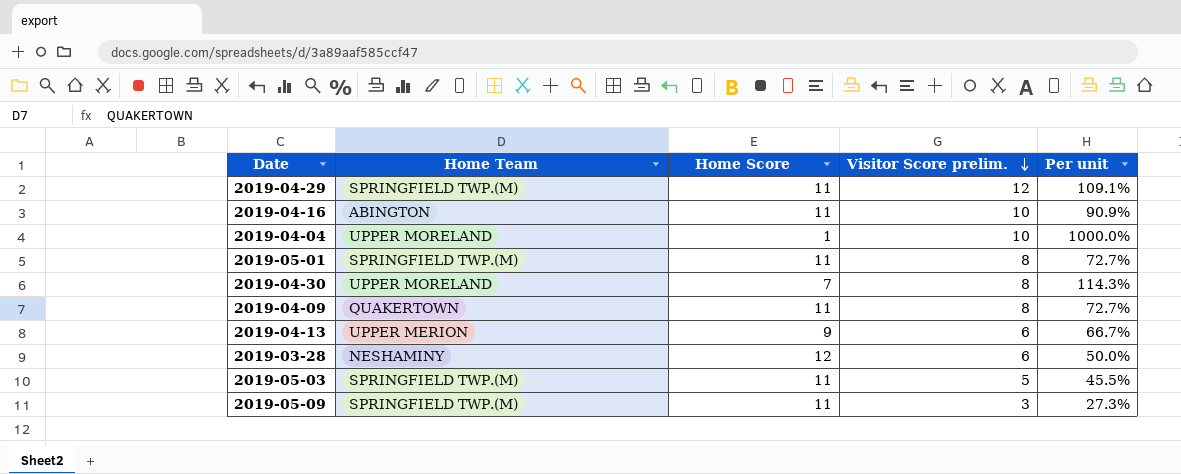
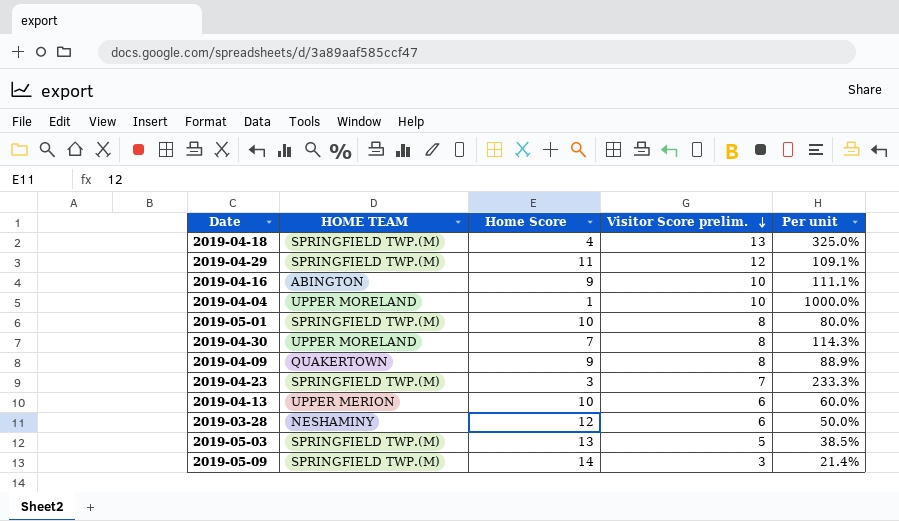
column name: Home Team -> HOME TEAM
row 2019-04-18: none -> SPRINGFIELD TWP.(M) | 4 | 13 | 325.0%
2019-04-16 | Home Score: 11 -> 9
2019-04-16 | Per unit: 90.9% -> 111.1%
2019-05-01 | Home Score: 11 -> 10
2019-05-01 | Per unit: 72.7% -> 80.0%
2019-04-09 | Home Score: 11 -> 9
2019-04-09 | Per unit: 72.7% -> 88.9%
row 2019-04-23: none -> SPRINGFIELD TWP.(M) | 3 | 7 | 233.3%
2019-04-13 | Home Score: 9 -> 10
2019-04-13 | Per unit: 66.7% -> 60.0%
2019-05-03 | Home Score: 11 -> 13
2019-05-03 | Per unit: 45.5% -> 38.5%
2019-05-09 | Home Score: 11 -> 14
2019-05-09 | Per unit: 27.3% -> 21.4%

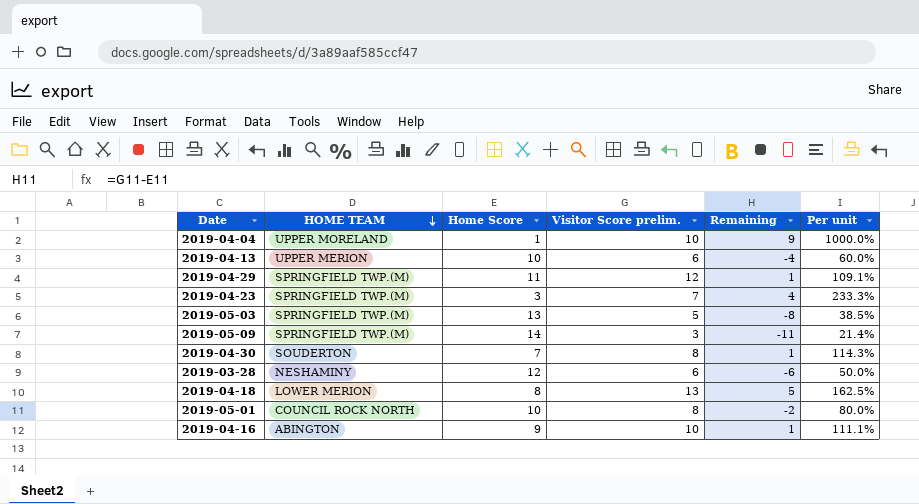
row order: Visitor Score prelim. descending -> HOME TEAM descending
column Remaining | formula: none -> [Visitor Score prelim.] - [Home Score]
row 2019-04-09: QUAKERTOWN | 9 | 8 | 88.9% -> none
2019-04-30 | HOME TEAM: UPPER MORELAND -> SOUDERTON
2019-04-18 | HOME TEAM: SPRINGFIELD TWP.(M) -> LOWER MERION
2019-04-18 | Home Score: 4 -> 8
2019-04-18 | Per unit: 325.0% -> 162.5%
2019-05-01 | HOME TEAM: SPRINGFIELD TWP.(M) -> COUNCIL ROCK NORTH

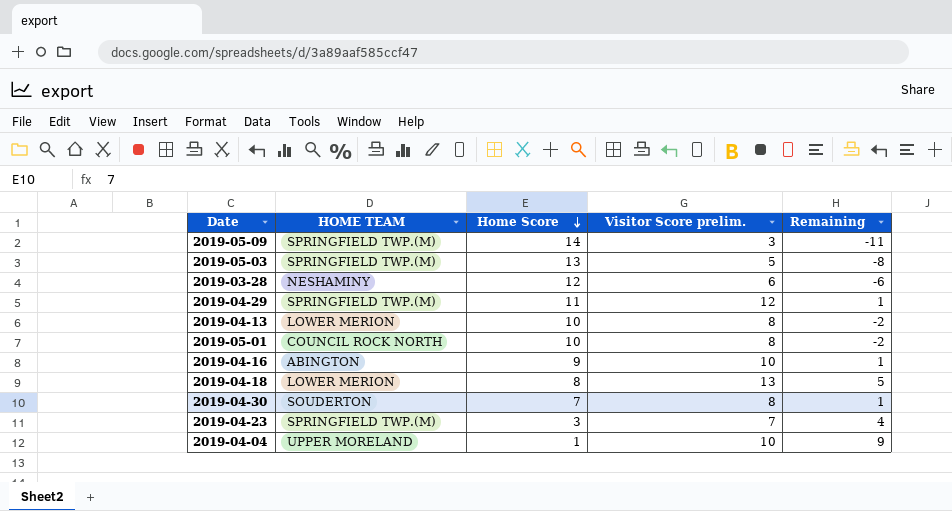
row order: HOME TEAM descending -> Home Score descending
column Per unit | formula: [Visitor Score prelim.] / [Home Score] -> none
2019-04-13 | HOME TEAM: UPPER MERION -> LOWER MERION
2019-04-13 | Visitor Score prelim.: 6 -> 8
2019-04-13 | Remaining: -4 -> -2

